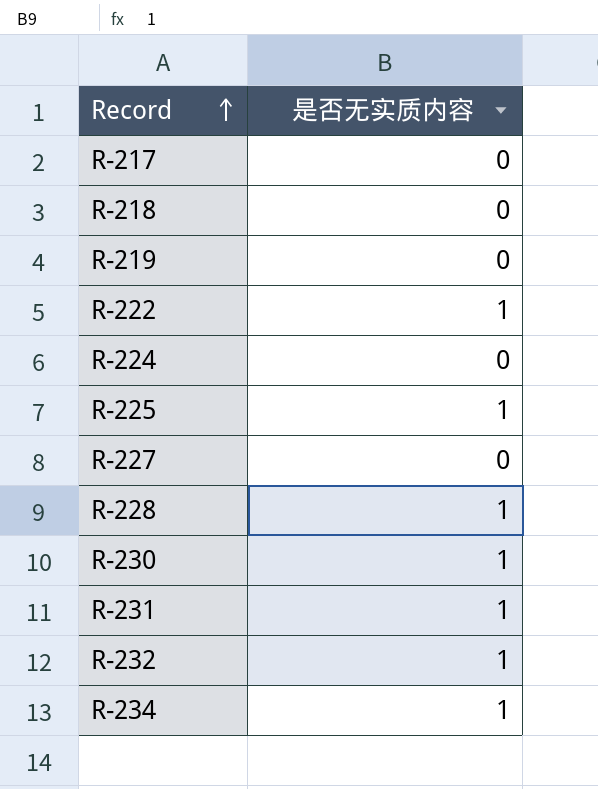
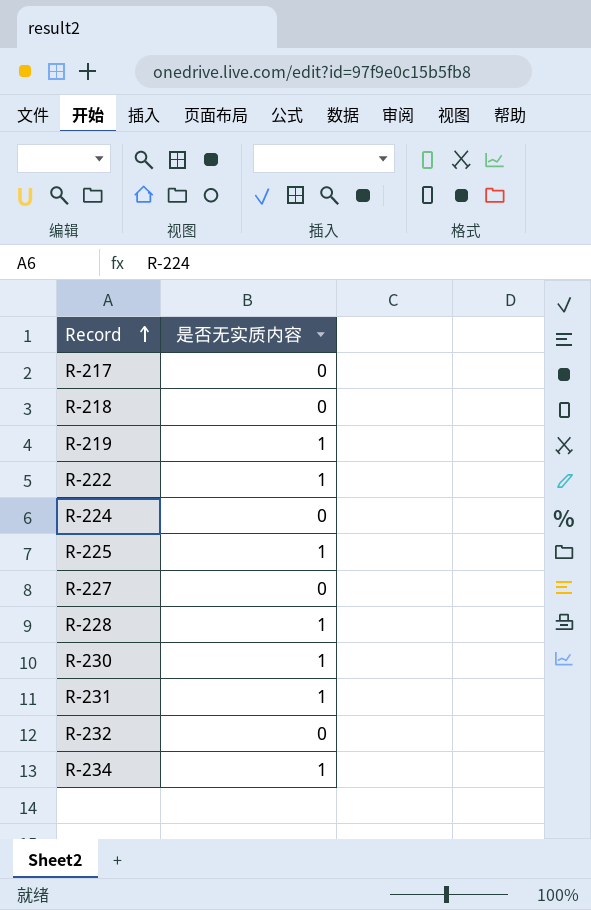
R-219 | 是否无实质内容: 0 -> 1
R-232 | 是否无实质内容: 1 -> 0

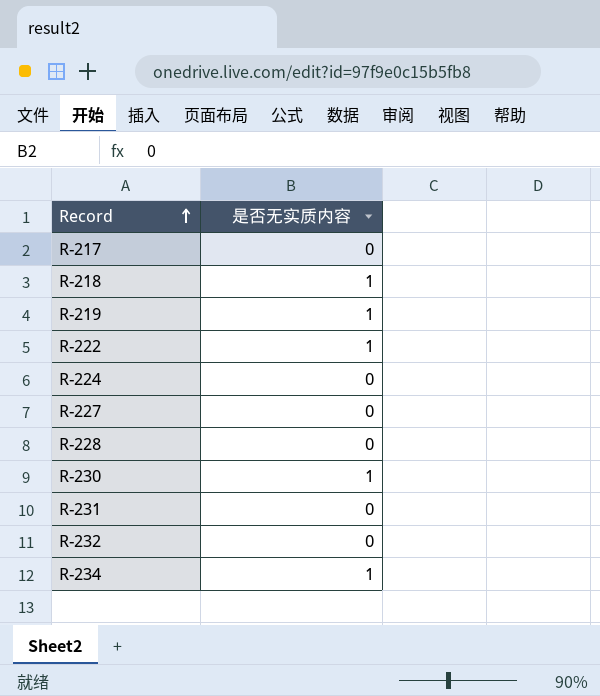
row R-225: 1 -> none
R-218 | 是否无实质内容: 0 -> 1
R-228 | 是否无实质内容: 1 -> 0
R-231 | 是否无实质内容: 1 -> 0

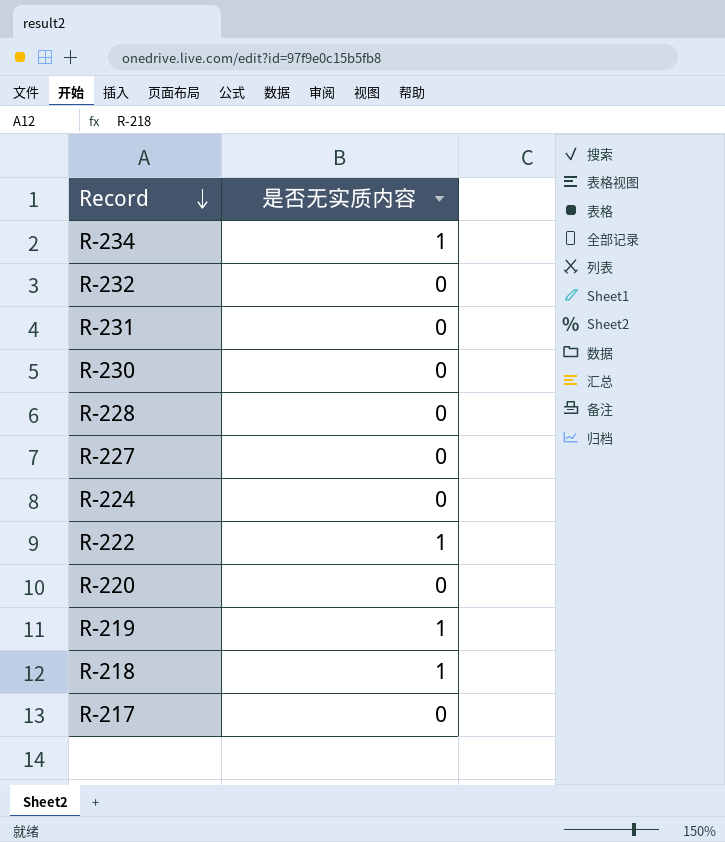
row order: Record ascending -> Record descending
R-230 | 是否无实质内容: 1 -> 0
row R-220: none -> 0

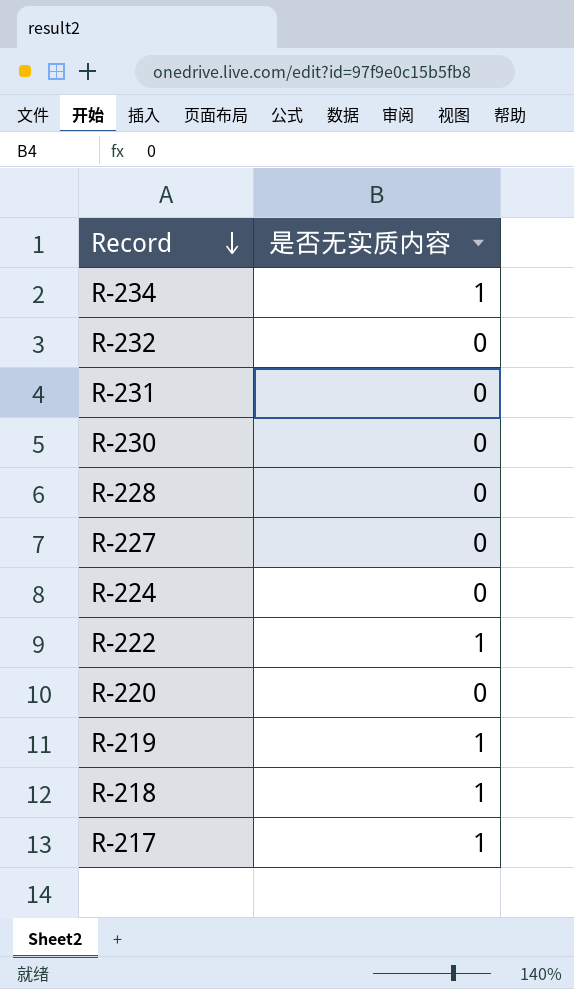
R-217 | 是否无实质内容: 0 -> 1

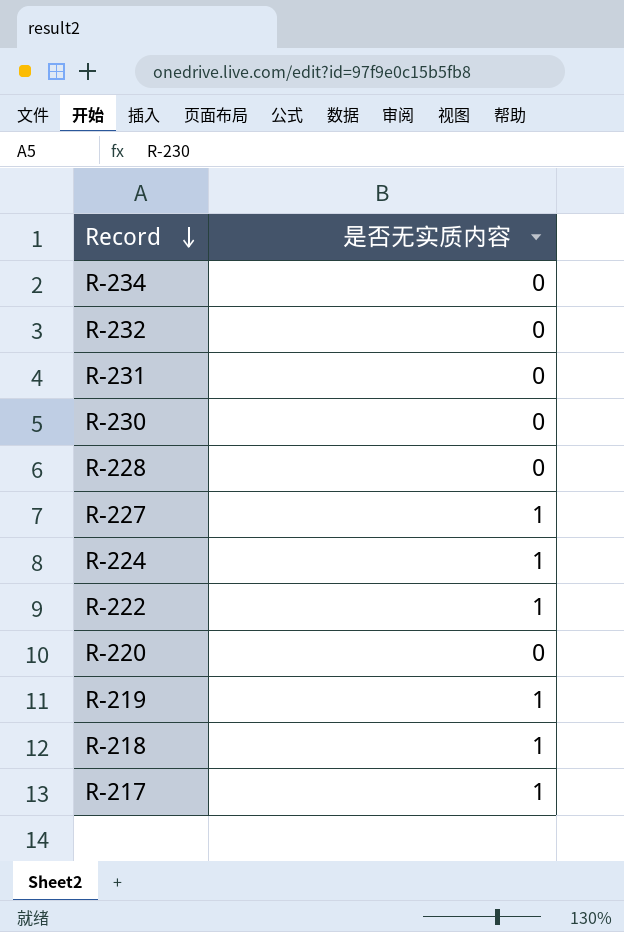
R-234 | 是否无实质内容: 1 -> 0
R-227 | 是否无实质内容: 0 -> 1
R-224 | 是否无实质内容: 0 -> 1

